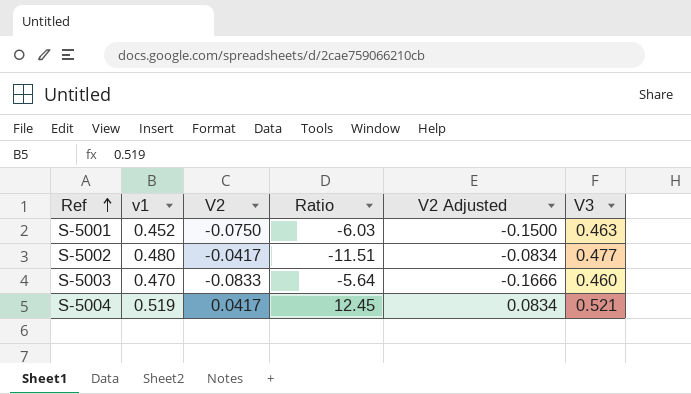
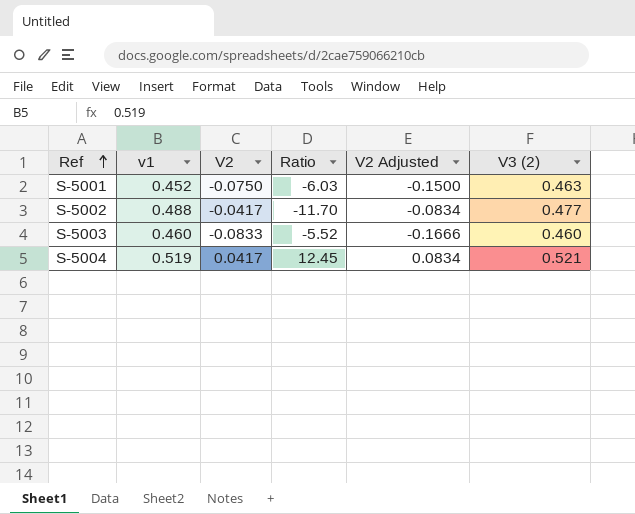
column name: V3 -> V3 (2)
S-5002 | v1: 0.480 -> 0.488
S-5002 | Ratio: -11.51 -> -11.70
S-5003 | v1: 0.470 -> 0.460
S-5003 | Ratio: -5.64 -> -5.52

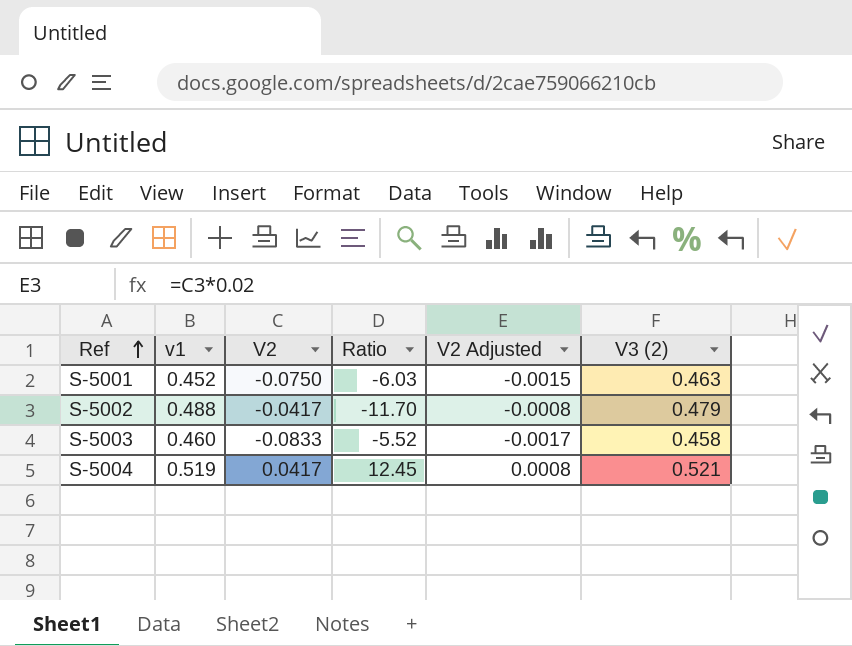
column V2 Adjusted | formula: [V2] * 2 -> [V2] * 0.02
S-5002 | V3 (2): 0.477 -> 0.479
S-5003 | V3 (2): 0.460 -> 0.458

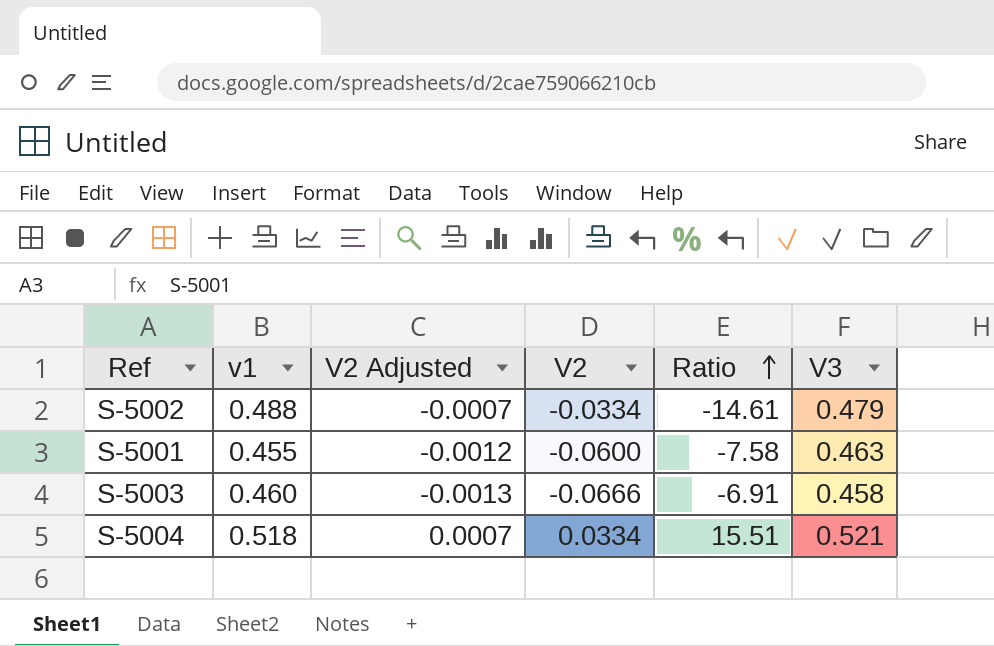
row order: Ref ascending -> Ratio ascending
column V2 Adjusted | position: 5 -> 3
column name: V3 (2) -> V3
S-5002 | V2 Adjusted: -0.0008 -> -0.0007
S-5002 | V2: -0.0417 -> -0.0334
S-5002 | Ratio: -11.70 -> -14.61
S-5001 | v1: 0.452 -> 0.455
S-5001 | V2 Adjusted: -0.0015 -> -0.0012
S-5001 | V2: -0.0750 -> -0.0600
S-5001 | Ratio: -6.03 -> -7.58
S-5003 | V2 Adjusted: -0.0017 -> -0.0013
S-5003 | V2: -0.0833 -> -0.0666
S-5003 | Ratio: -5.52 -> -6.91
S-5004 | v1: 0.519 -> 0.518
S-5004 | V2 Adjusted: 0.0008 -> 0.0007
S-5004 | V2: 0.0417 -> 0.0334
S-5004 | Ratio: 12.45 -> 15.51

